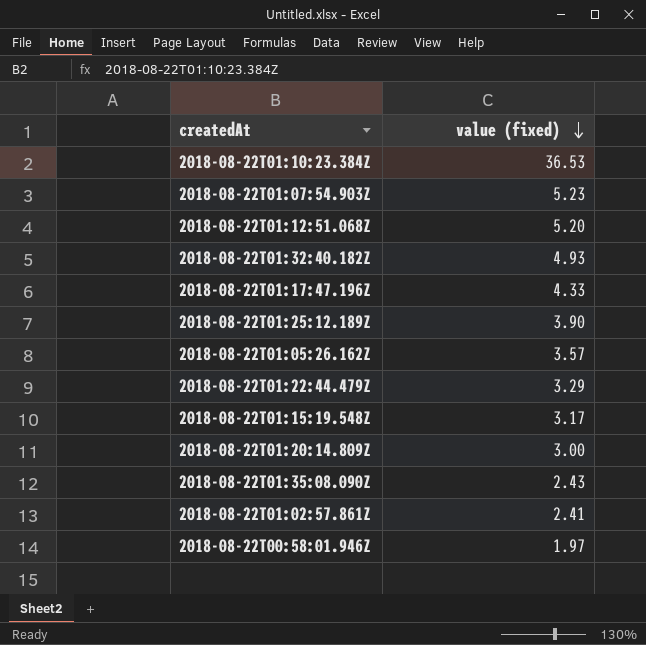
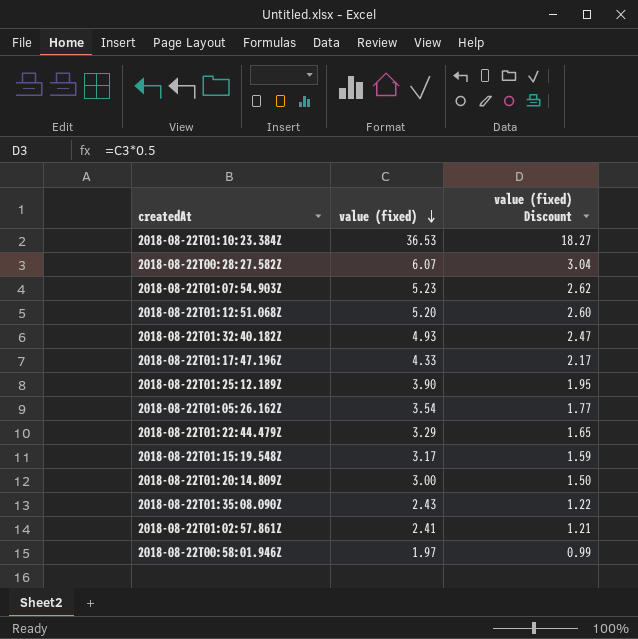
column value (fixed) Discount | formula: none -> [value (fixed)] * 0.5
row 2018-08-22T00:28:27.582Z: none -> 6.07 | 3.04
2018-08-22T01:05:26.162Z | value (fixed): 3.57 -> 3.54

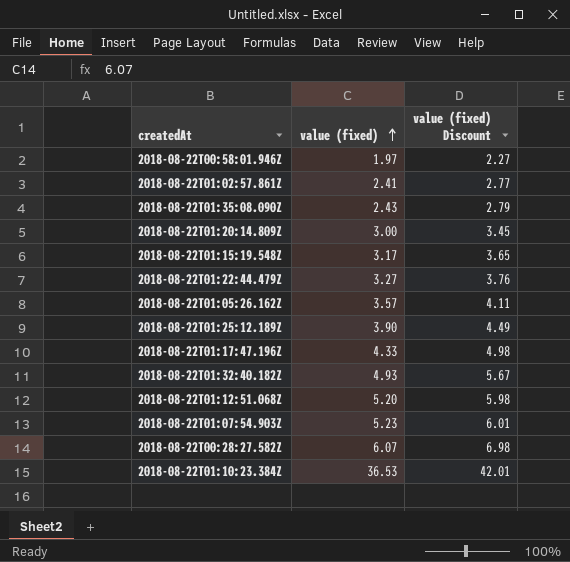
row order: value (fixed) descending -> value (fixed) ascending
column value (fixed) Discount | formula: [value (fixed)] * 0.5 -> [value (fixed)] * 1.15
2018-08-22T01:22:44.479Z | value (fixed): 3.29 -> 3.27
2018-08-22T01:05:26.162Z | value (fixed): 3.54 -> 3.57

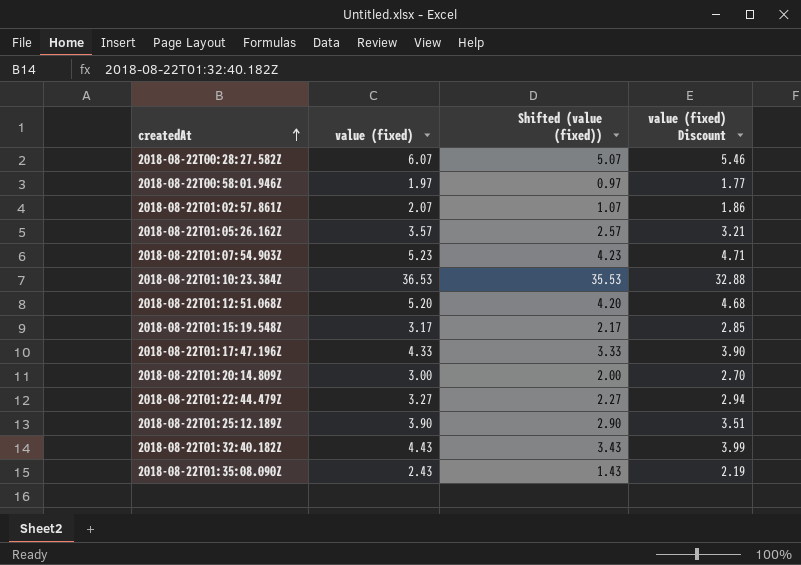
row order: value (fixed) ascending -> createdAt ascending
column Shifted (value (fixed)) | formula: none -> [value (fixed)] - 1
column value (fixed) Discount | formula: [value (fixed)] * 1.15 -> [value (fixed)] * 0.9
2018-08-22T01:02:57.861Z | value (fixed): 2.41 -> 2.07
2018-08-22T01:32:40.182Z | value (fixed): 4.93 -> 4.43

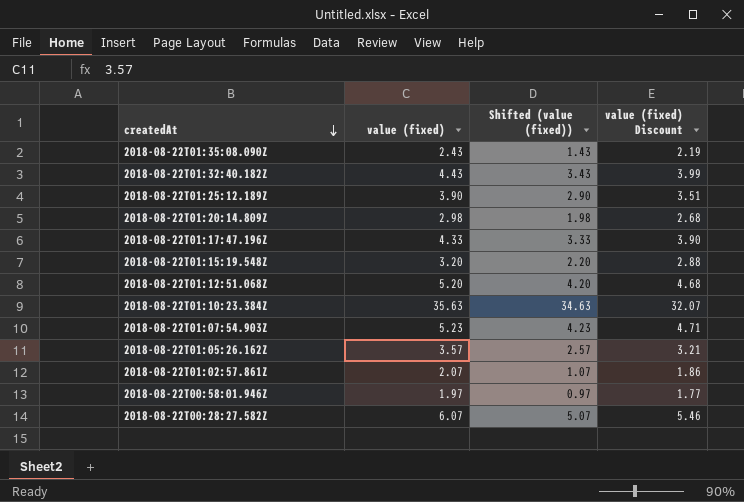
row order: createdAt ascending -> createdAt descending
row 2018-08-22T01:22:44.479Z: 3.27 | 2.27 | 2.94 -> none
2018-08-22T01:20:14.809Z | value (fixed): 3.00 -> 2.98
2018-08-22T01:20:14.809Z | Shifted (value (fixed)): 2.00 -> 1.98
2018-08-22T01:20:14.809Z | value (fixed) Discount: 2.70 -> 2.68
2018-08-22T01:15:19.548Z | value (fixed): 3.17 -> 3.20
2018-08-22T01:15:19.548Z | Shifted (value (fixed)): 2.17 -> 2.20
2018-08-22T01:15:19.548Z | value (fixed) Discount: 2.85 -> 2.88
2018-08-22T01:10:23.384Z | value (fixed): 36.53 -> 35.63
2018-08-22T01:10:23.384Z | Shifted (value (fixed)): 35.53 -> 34.63
2018-08-22T01:10:23.384Z | value (fixed) Discount: 32.88 -> 32.07

